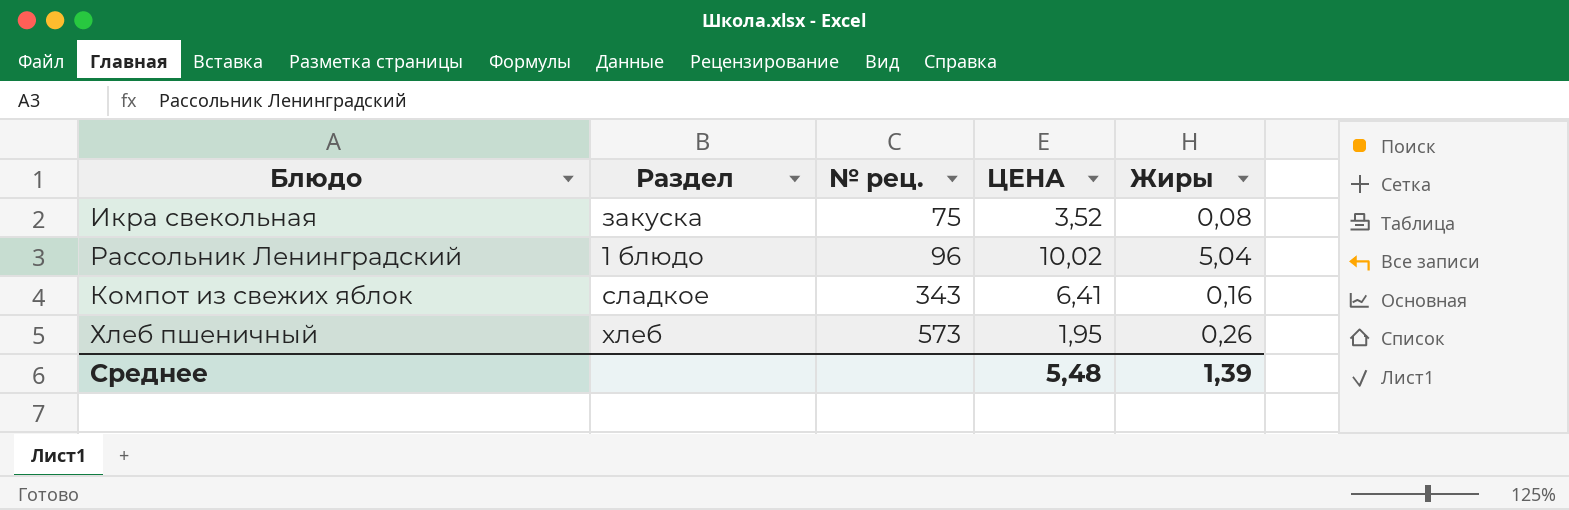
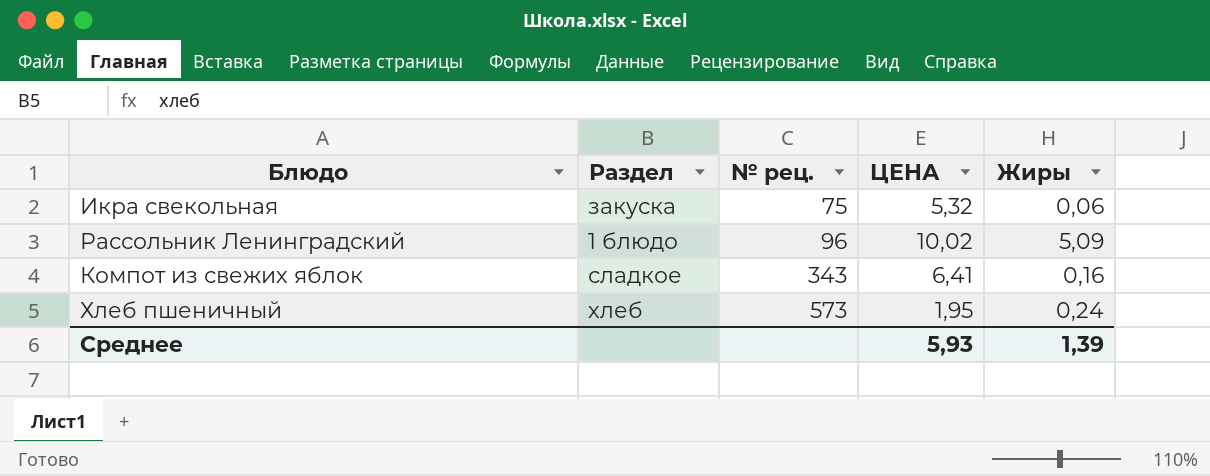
Икра свекольная | ЦЕНА: 3,52 -> 5,32
Икра свекольная | Жиры: 0,08 -> 0,06
Рассольник Ленинградский | Жиры: 5,04 -> 5,09
Хлеб пшеничный | Жиры: 0,26 -> 0,24
Среднее | ЦЕНА: 5,48 -> 5,93

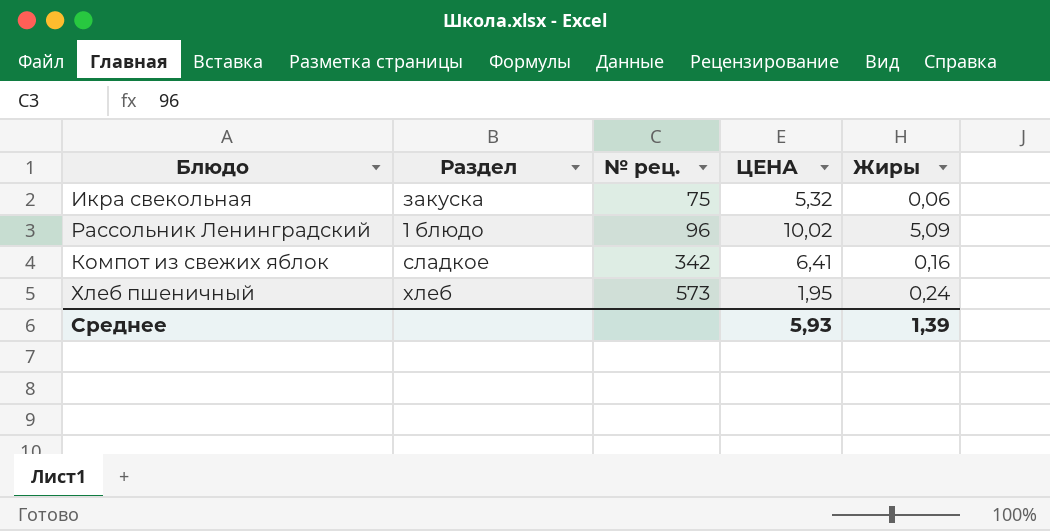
Компот из свежих яблок | № рец.: 343 -> 342

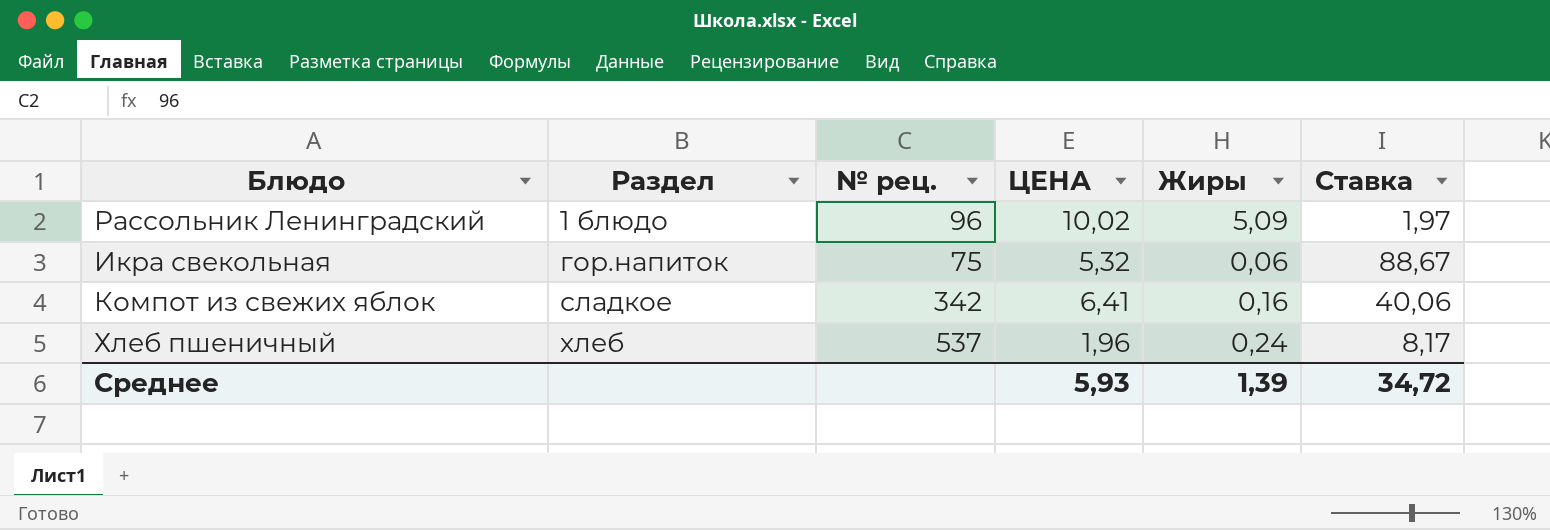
row order: № рец. ascending -> Раздел ascending
column Ставка | formula: none -> [ЦЕНА] / [Жиры]
Икра свекольная | Раздел: закуска -> гор.напиток
Хлеб пшеничный | № рец.: 573 -> 537
Хлеб пшеничный | ЦЕНА: 1,95 -> 1,96

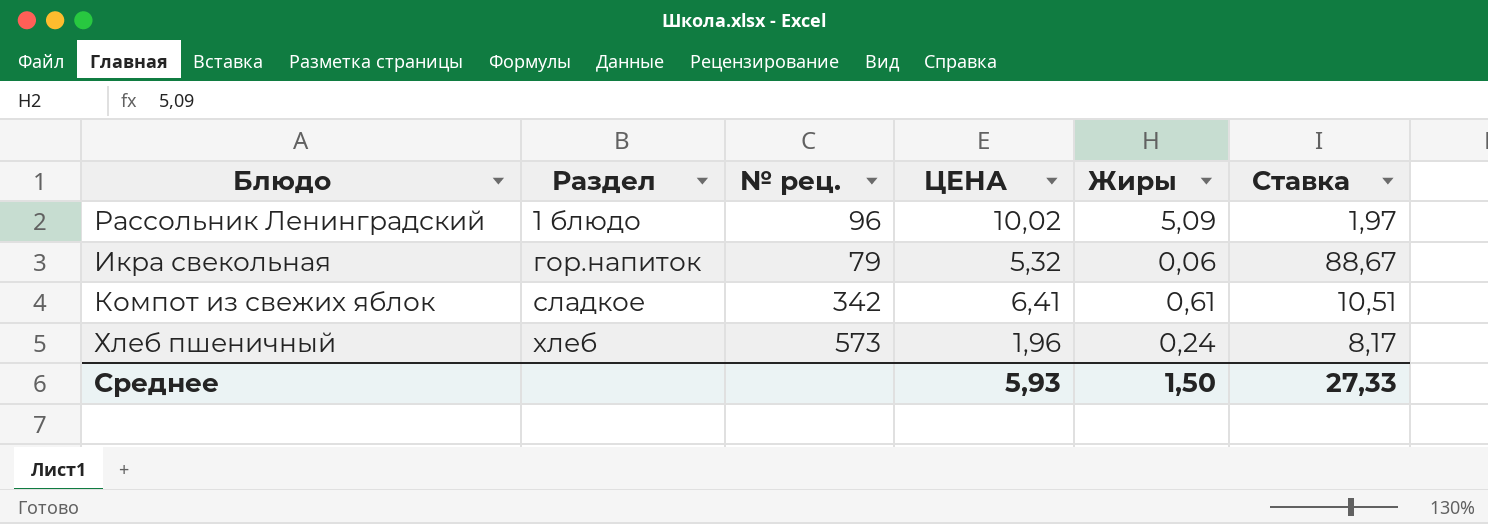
Икра свекольная | № рец.: 75 -> 79
Компот из свежих яблок | Жиры: 0,16 -> 0,61
Компот из свежих яблок | Ставка: 40,06 -> 10,51
Хлеб пшеничный | № рец.: 537 -> 573
Среднее | Жиры: 1,39 -> 1,50
Среднее | Ставка: 34,72 -> 27,33

